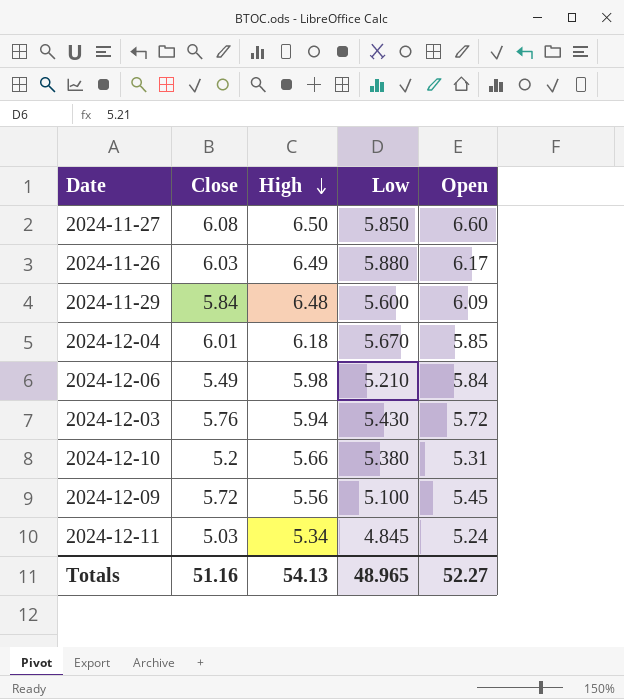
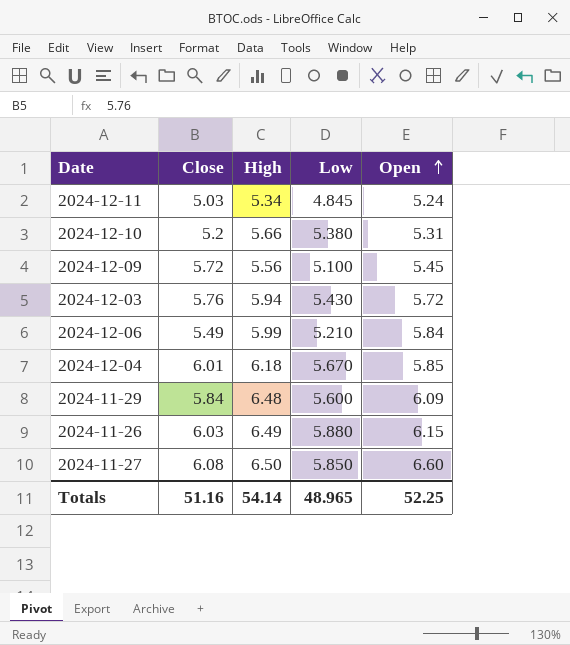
row order: High descending -> Open ascending
2024-12-06 | High: 5.98 -> 5.99
2024-11-26 | Open: 6.17 -> 6.15
Totals | High: 54.13 -> 54.14
Totals | Open: 52.27 -> 52.25

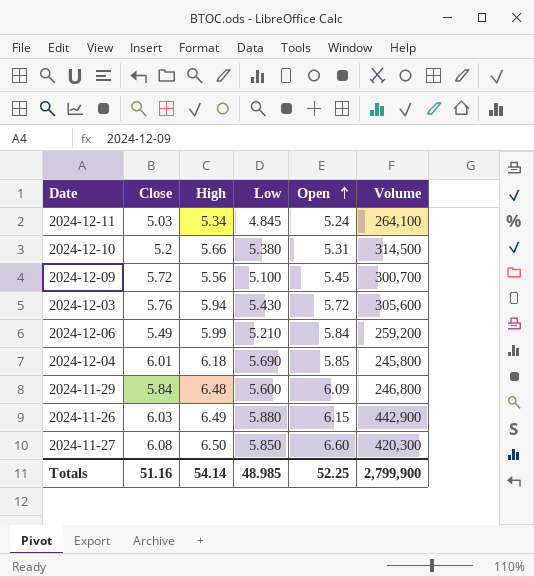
column Volume | position: none -> 6
2024-12-04 | Low: 5.670 -> 5.690
Totals | Low: 48.965 -> 48.985

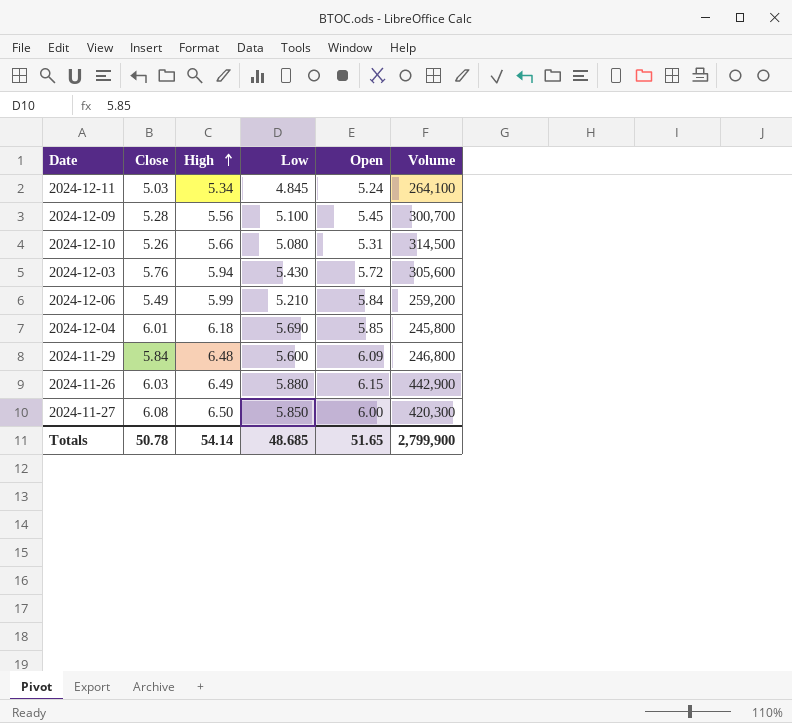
row order: Open ascending -> High ascending
2024-12-09 | Close: 5.72 -> 5.28
2024-12-10 | Close: 5.2 -> 5.26
2024-12-10 | Low: 5.380 -> 5.080
2024-11-27 | Open: 6.60 -> 6.00
Totals | Close: 51.16 -> 50.78
Totals | Low: 48.985 -> 48.685
Totals | Open: 52.25 -> 51.65

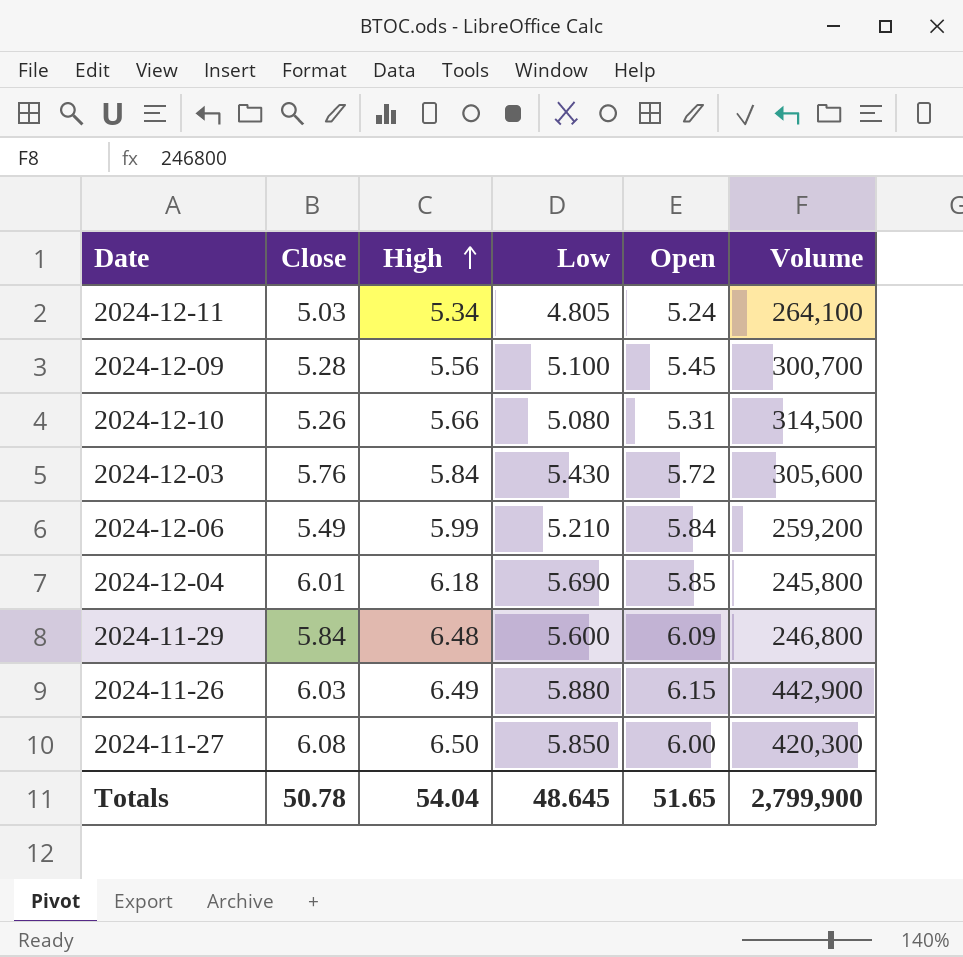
2024-12-11 | Low: 4.845 -> 4.805
2024-12-03 | High: 5.94 -> 5.84
Totals | High: 54.14 -> 54.04
Totals | Low: 48.685 -> 48.645

